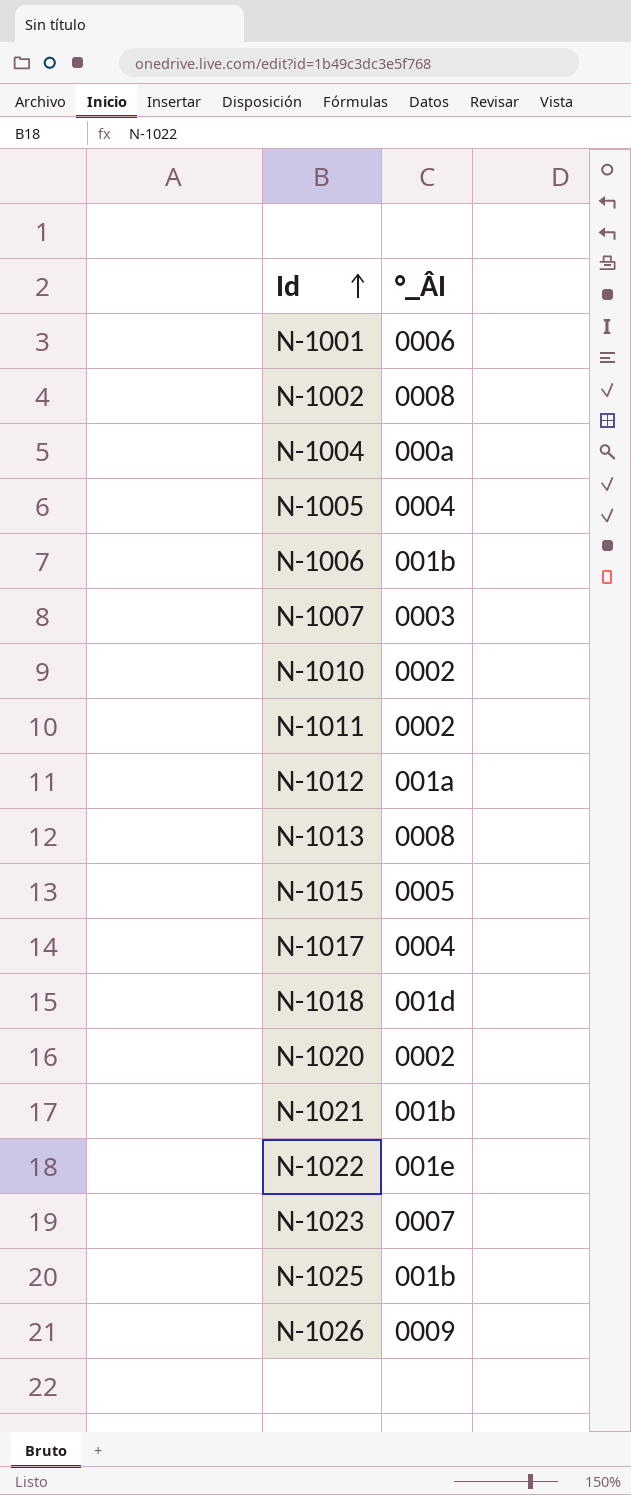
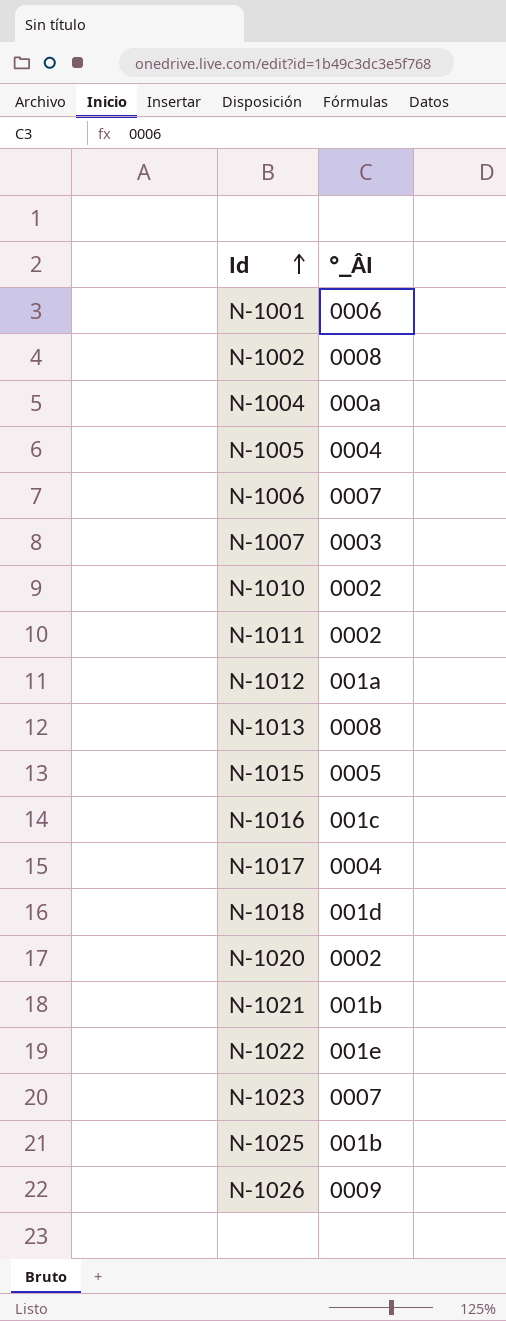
N-1006 | °_ÂI: 001b -> 0007
row N-1016: none -> 001c

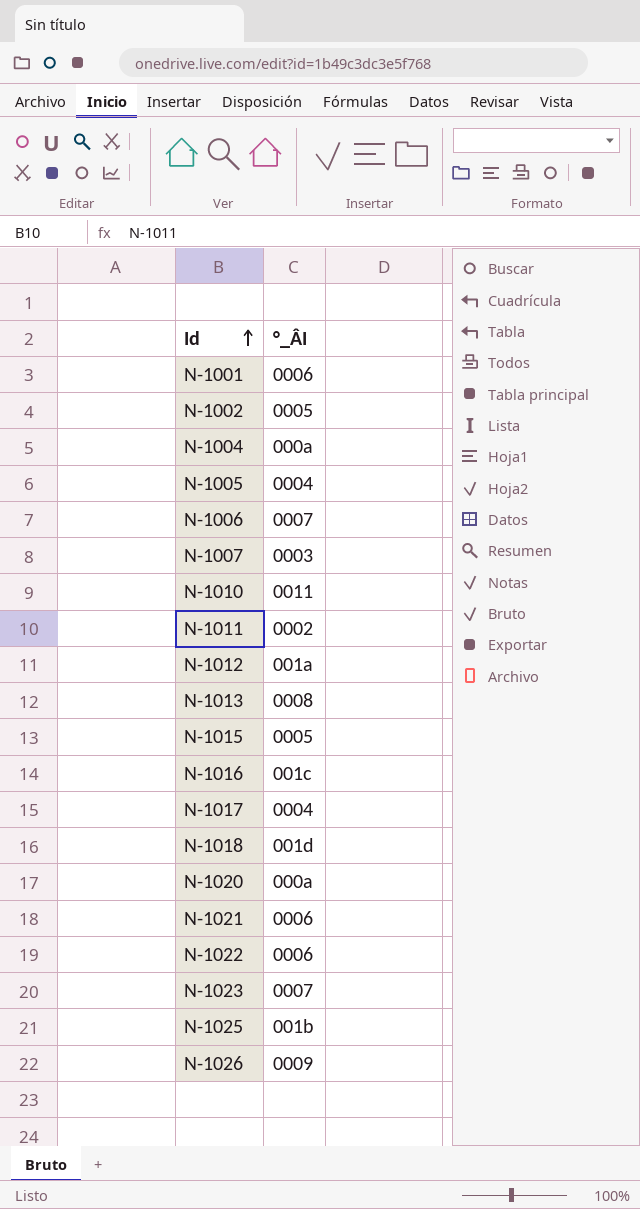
N-1002 | °_ÂI: 0008 -> 0005
N-1010 | °_ÂI: 0002 -> 0011
N-1020 | °_ÂI: 0002 -> 000a
N-1021 | °_ÂI: 001b -> 0006
N-1022 | °_ÂI: 001e -> 0006

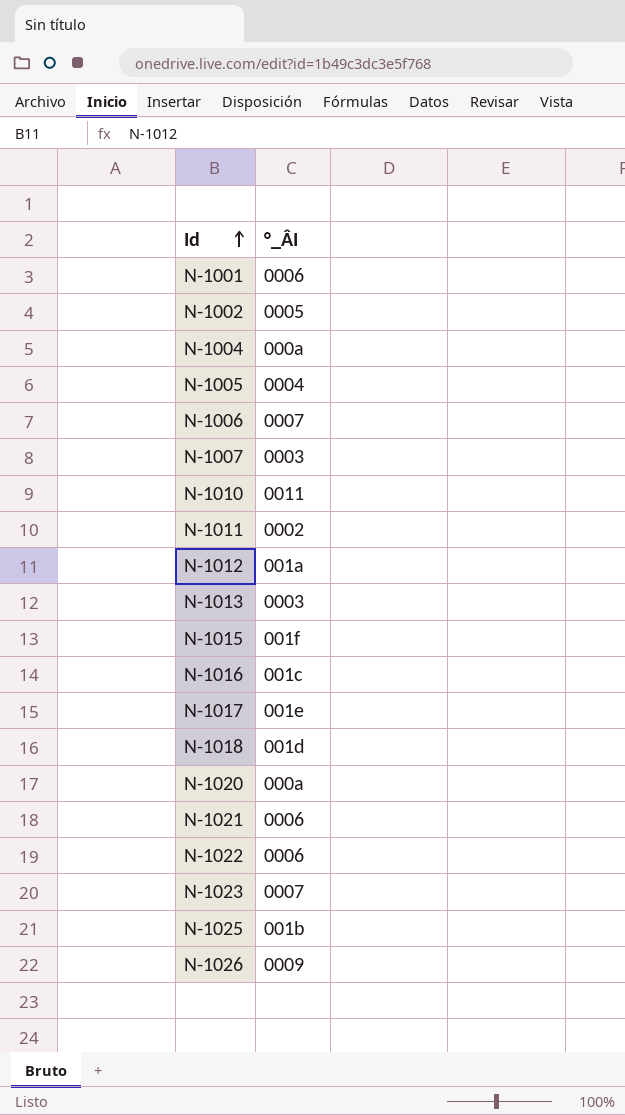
N-1013 | °_ÂI: 0008 -> 0003
N-1015 | °_ÂI: 0005 -> 001f
N-1017 | °_ÂI: 0004 -> 001e

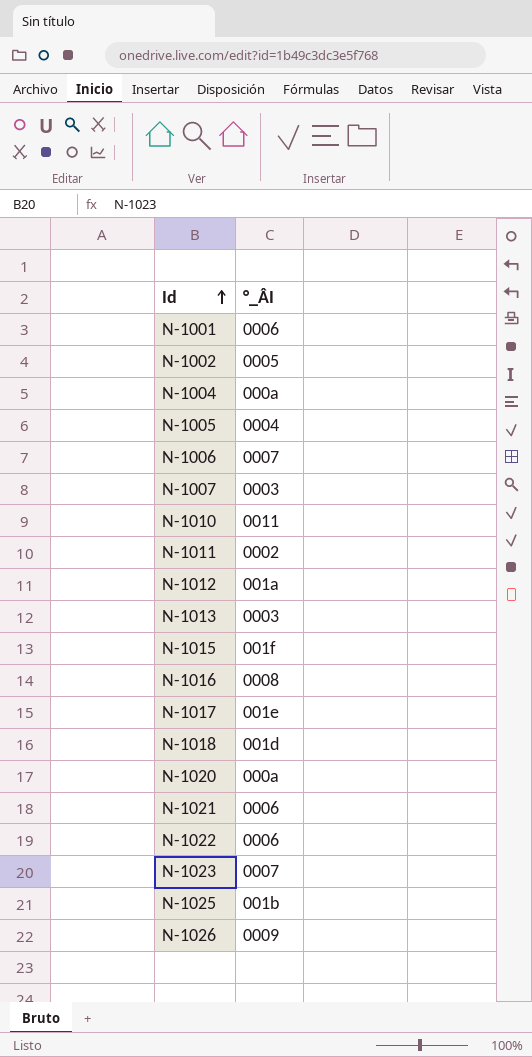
N-1016 | °_ÂI: 001c -> 0008

